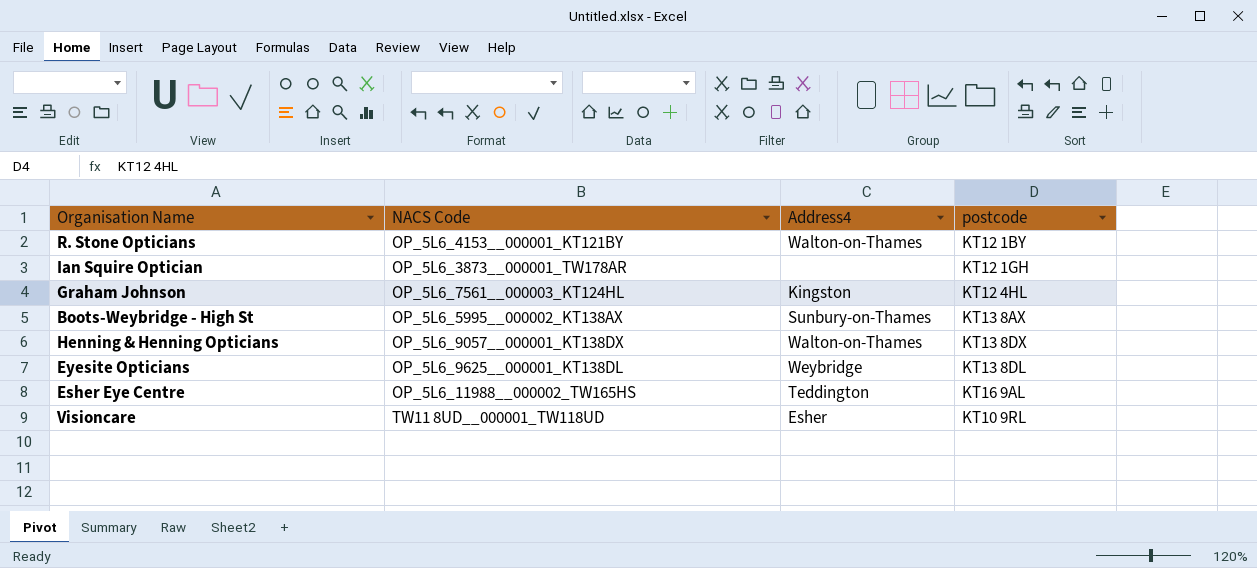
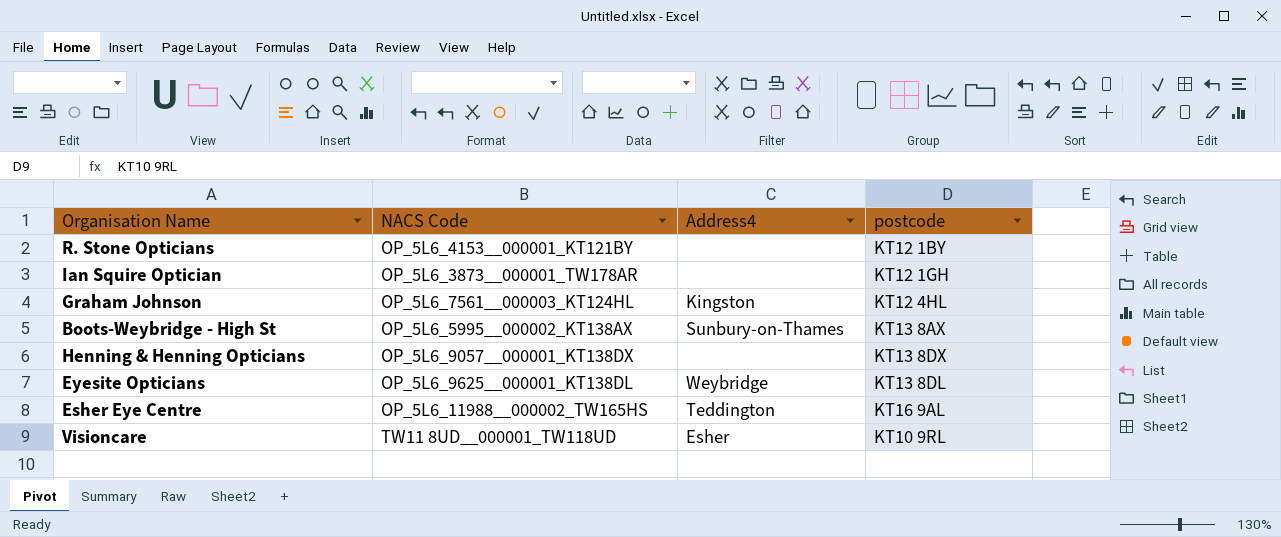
R. Stone Opticians | Address4: Walton-on-Thames -> none
Henning & Henning Opticians | Address4: Walton-on-Thames -> none

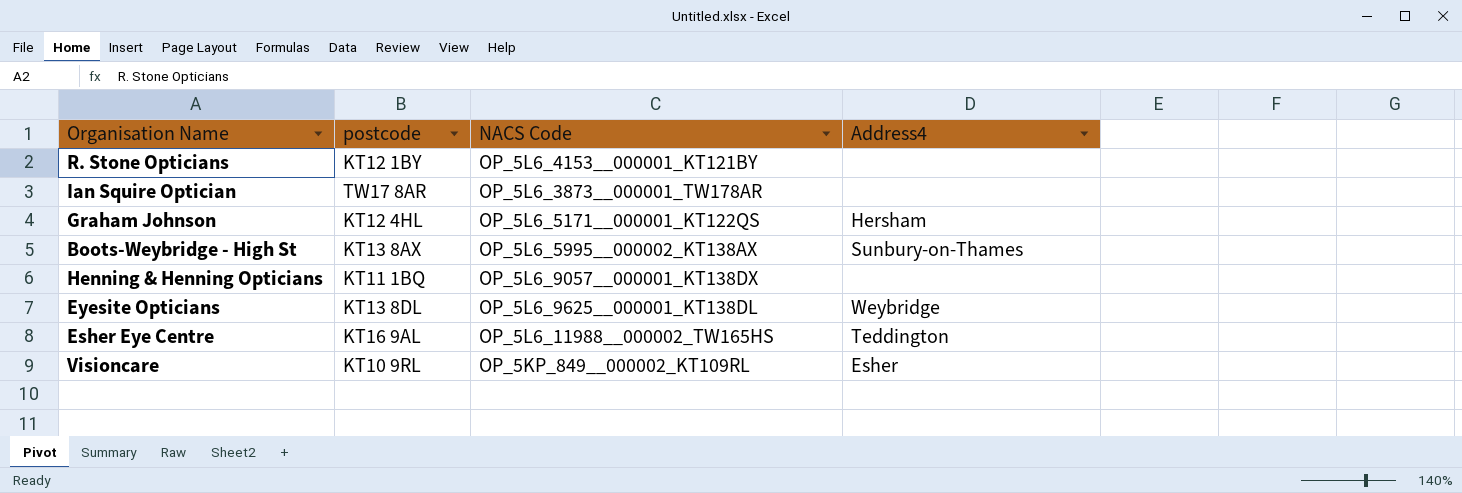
column postcode | position: 4 -> 2
Ian Squire Optician | postcode: KT12 1GH -> TW17 8AR
Graham Johnson | NACS Code: OP_5L6_7561__000003_KT124HL -> OP_5L6_5171__000001_KT122QS
Graham Johnson | Address4: Kingston -> Hersham
Henning & Henning Opticians | postcode: KT13 8DX -> KT11 1BQ
Visioncare | NACS Code: TW11 8UD__000001_TW118UD -> OP_5KP_849__000002_KT109RL

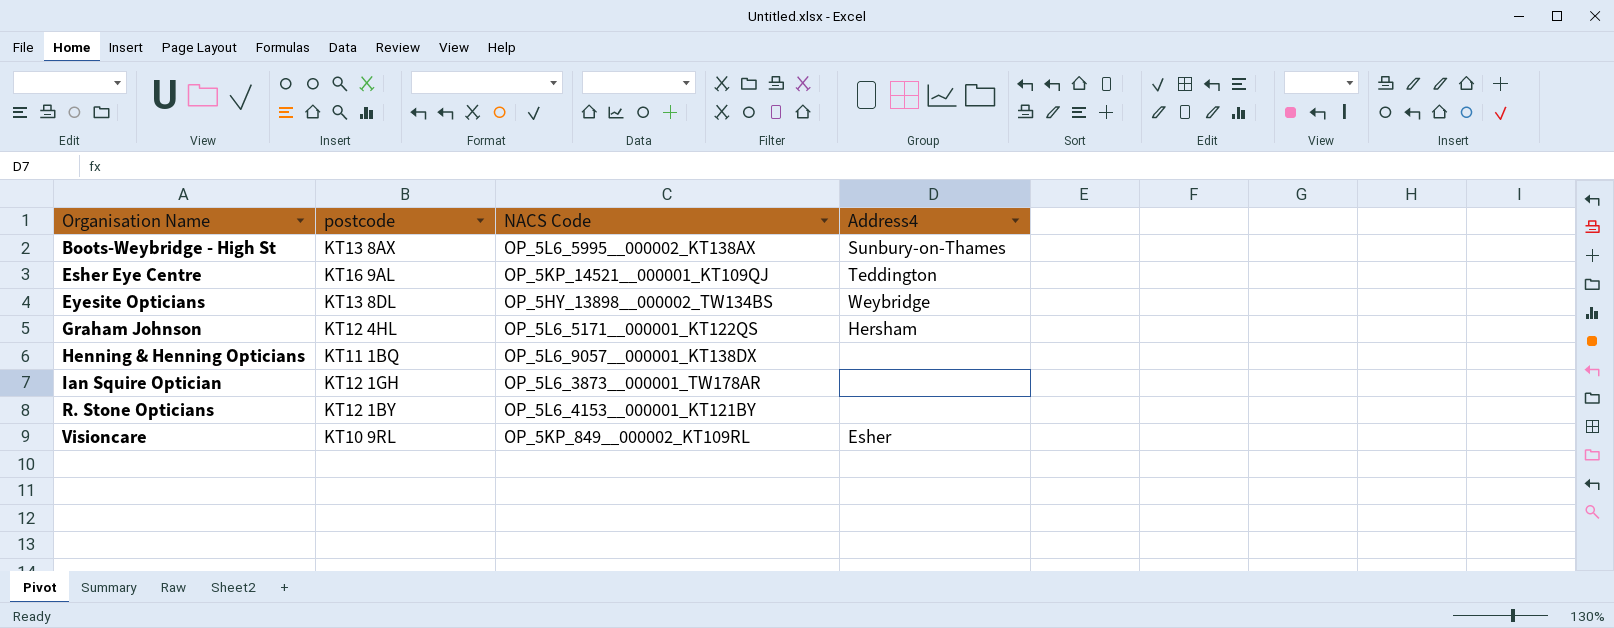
row order: none -> Organisation Name ascending
Esher Eye Centre | NACS Code: OP_5L6_11988__000002_TW165HS -> OP_5KP_14521__000001_KT109QJ
Eyesite Opticians | NACS Code: OP_5L6_9625__000001_KT138DL -> OP_5HY_13898__000002_TW134BS
Ian Squire Optician | postcode: TW17 8AR -> KT12 1GH

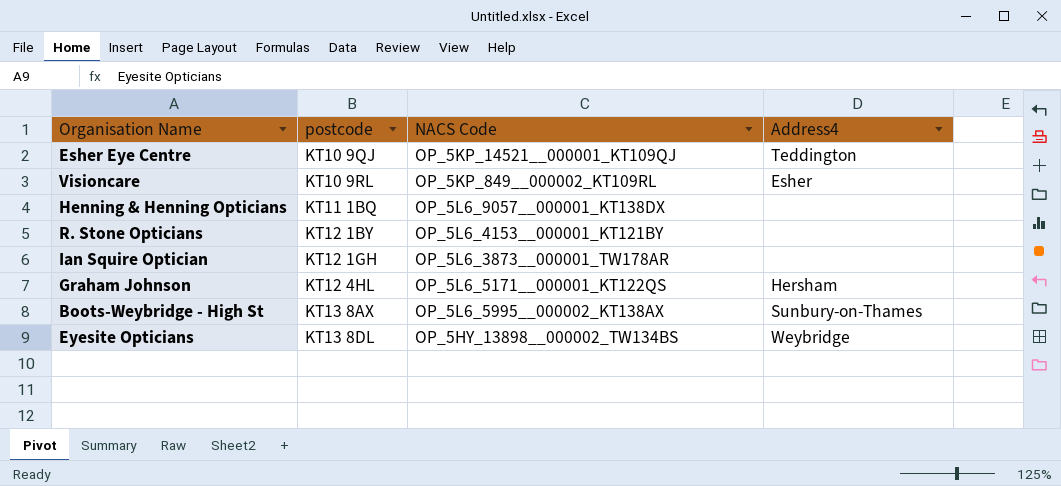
row order: Organisation Name ascending -> postcode ascending
Esher Eye Centre | postcode: KT16 9AL -> KT10 9QJ

